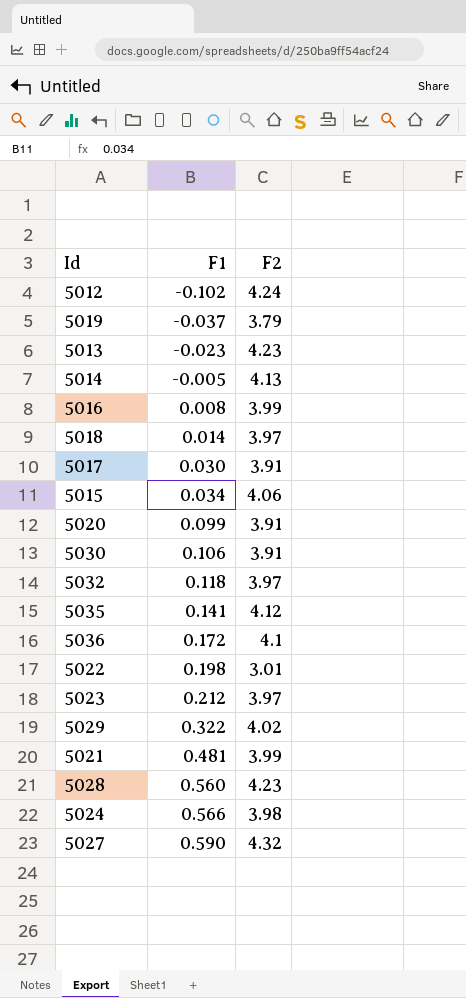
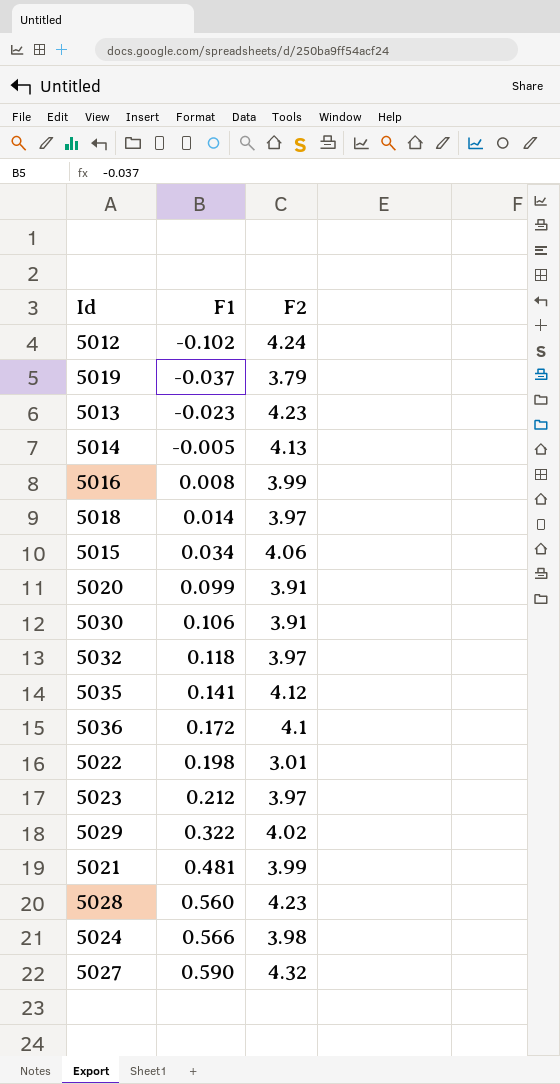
row 5017: 0.030 | 3.91 -> none

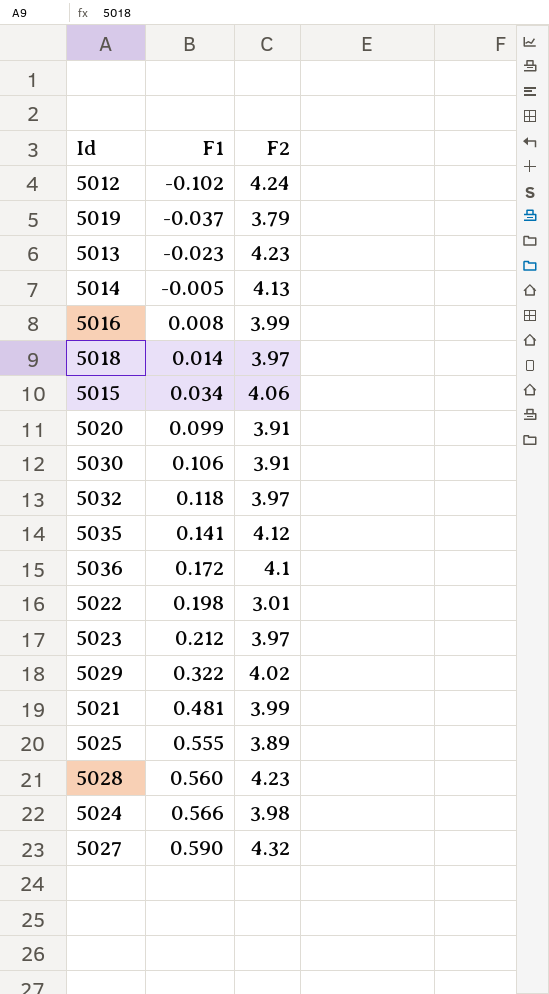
row 5025: none -> 0.555 | 3.89

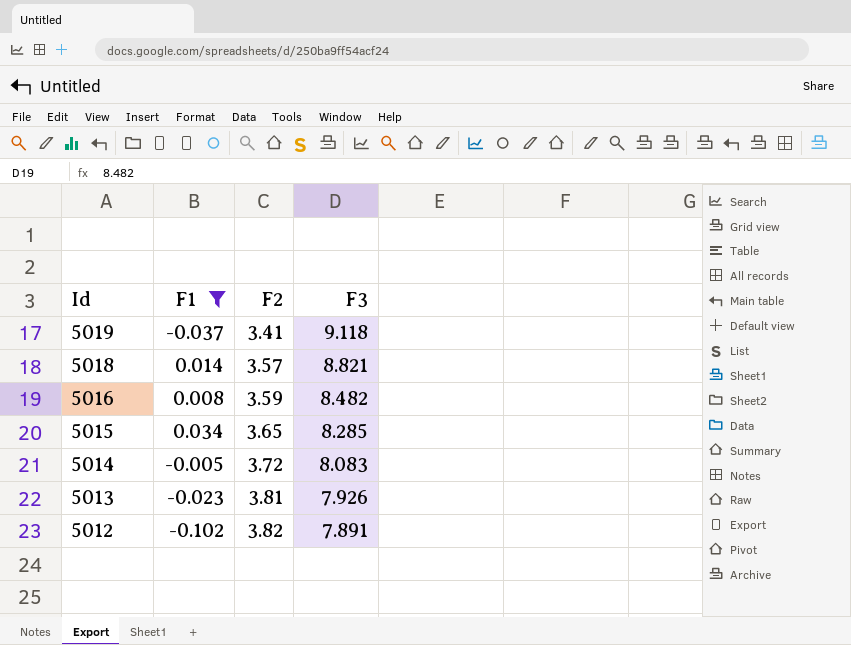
filter: none -> F1 <= 0.034
row order: F1 ascending -> Id descending
column F3 | position: none -> 4
5019 | F2: 3.79 -> 3.41
5018 | F2: 3.97 -> 3.57
5016 | F2: 3.99 -> 3.59
5015 | F2: 4.06 -> 3.65
5014 | F2: 4.13 -> 3.72
5013 | F2: 4.23 -> 3.81
5012 | F2: 4.24 -> 3.82

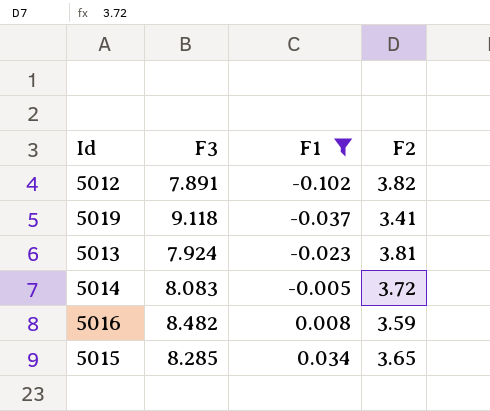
row order: Id descending -> F1 ascending
column F3 | position: 4 -> 2
row 5018: 0.014 | 3.57 | 8.821 -> none
5013 | F3: 7.926 -> 7.924

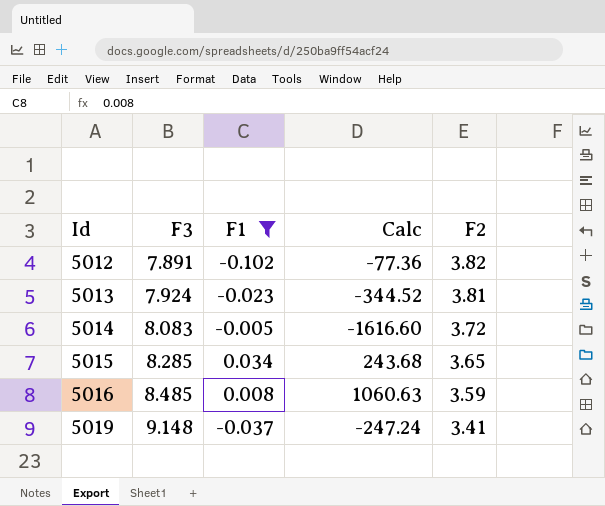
row order: F1 ascending -> Id ascending
column Calc | formula: none -> [F3] / [F1]
5016 | F3: 8.482 -> 8.485
5019 | F3: 9.118 -> 9.148

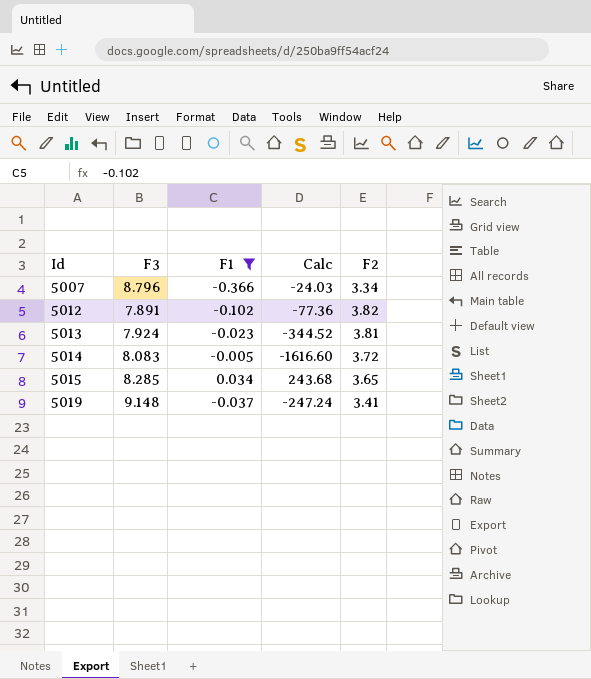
row 5016: 8.485 | 0.008 | 1060.63 | 3.59 -> none
row 5007: none -> 8.796 | -0.366 | -24.03 | 3.34

